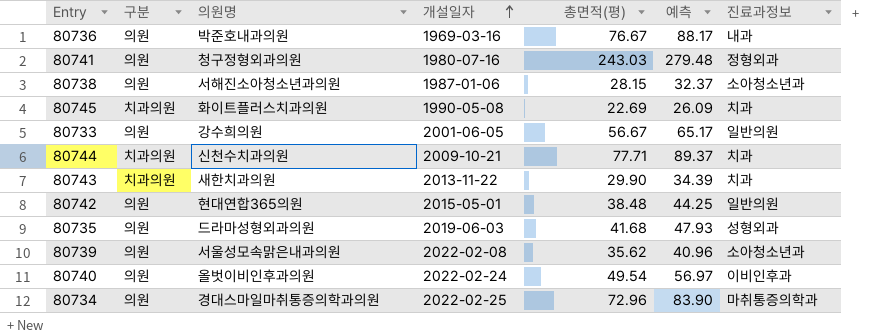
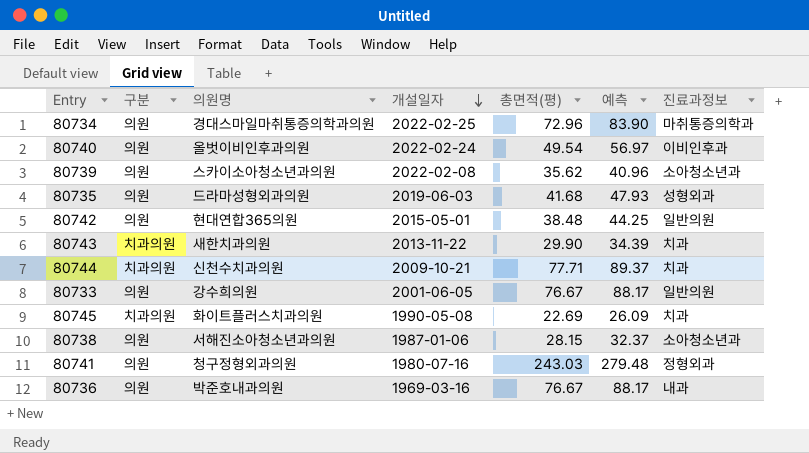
row order: 개설일자 ascending -> 개설일자 descending
80739 | 의원명: 서울성모속맑은내과의원 -> 스카이소아청소년과의원
80733 | 총면적(평): 56.67 -> 76.67
80733 | 예측: 65.17 -> 88.17

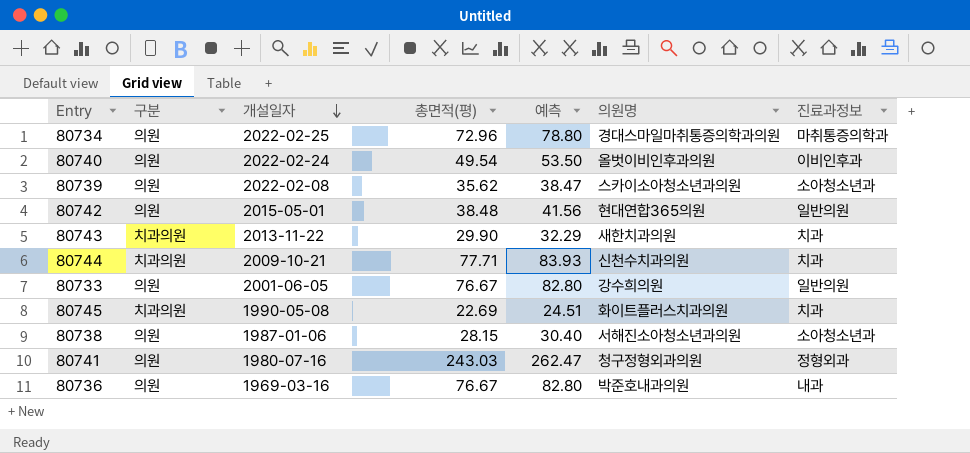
column 예측 | formula: [총면적(평)] * 1.15 -> [총면적(평)] * 1.08
column 의원명 | position: 3 -> 6
row 80735: 의원 | 드라마성형외과의원 | 2019-06-03 | 41.68 | 47.93 | 성형외과 -> none

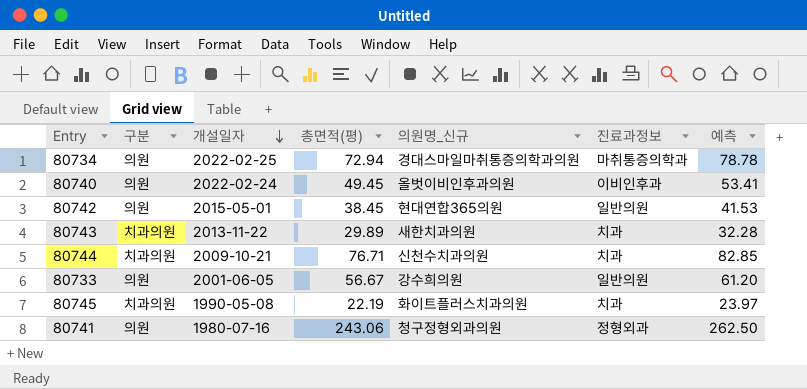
column name: 의원명 -> 의원명_신규
column 예측 | position: 5 -> 7
row 80739: 의원 | 2022-02-08 | 35.62 | 38.47 | 스카이소아청소년과의원 | 소아청소년과 -> none
row 80738: 의원 | 1987-01-06 | 28.15 | 30.40 | 서해진소아청소년과의원 | 소아청소년과 -> none
row 80736: 의원 | 1969-03-16 | 76.67 | 82.80 | 박준호내과의원 | 내과 -> none
80734 | 총면적(평): 72.96 -> 72.94
80734 | 예측: 78.80 -> 78.78
80740 | 총면적(평): 49.54 -> 49.45
80740 | 예측: 53.50 -> 53.41
80742 | 총면적(평): 38.48 -> 38.45
80742 | 예측: 41.56 -> 41.53
80743 | 총면적(평): 29.90 -> 29.89
80743 | 예측: 32.29 -> 32.28
80744 | 총면적(평): 77.71 -> 76.71
80744 | 예측: 83.93 -> 82.85
80733 | 총면적(평): 76.67 -> 56.67
80733 | 예측: 82.80 -> 61.20
80745 | 총면적(평): 22.69 -> 22.19
80745 | 예측: 24.51 -> 23.97
80741 | 총면적(평): 243.03 -> 243.06
80741 | 예측: 262.47 -> 262.50

